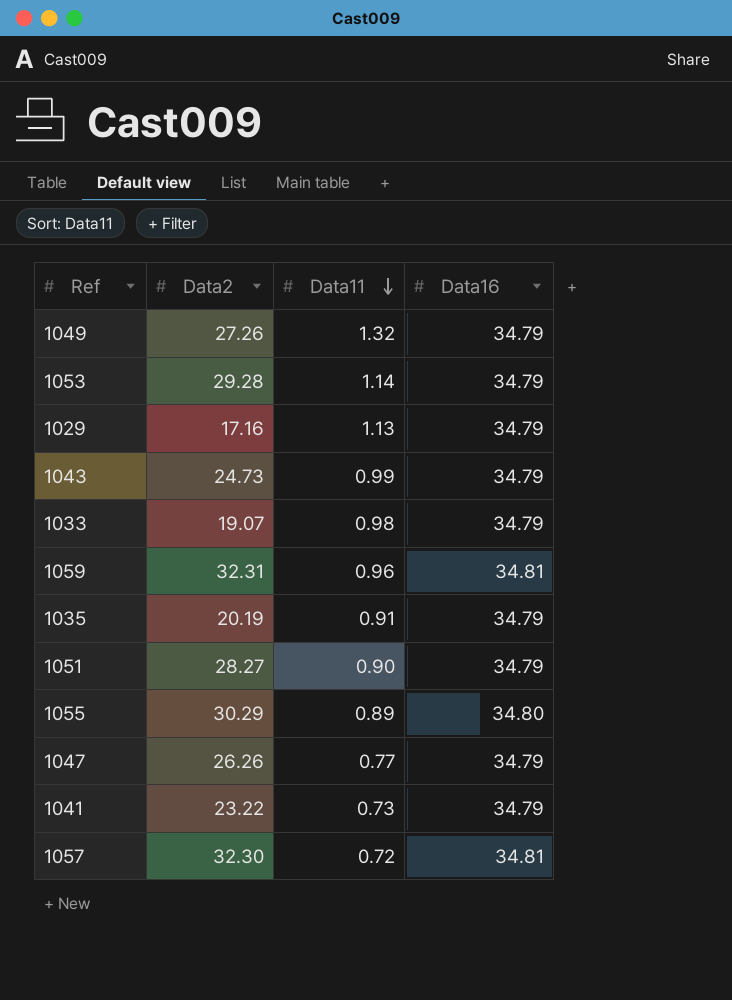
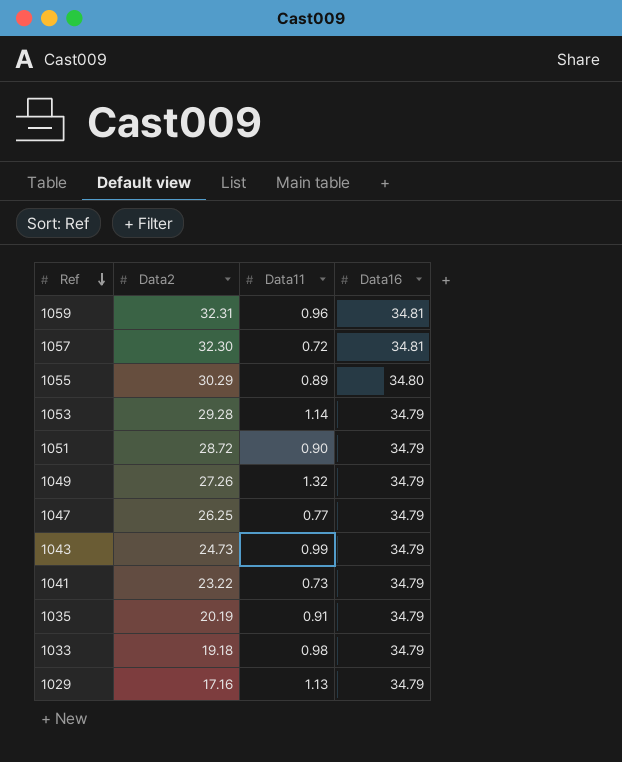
row order: Data11 descending -> Ref descending
1051 | Data2: 28.27 -> 28.72
1047 | Data2: 26.26 -> 26.25
1033 | Data2: 19.07 -> 19.18

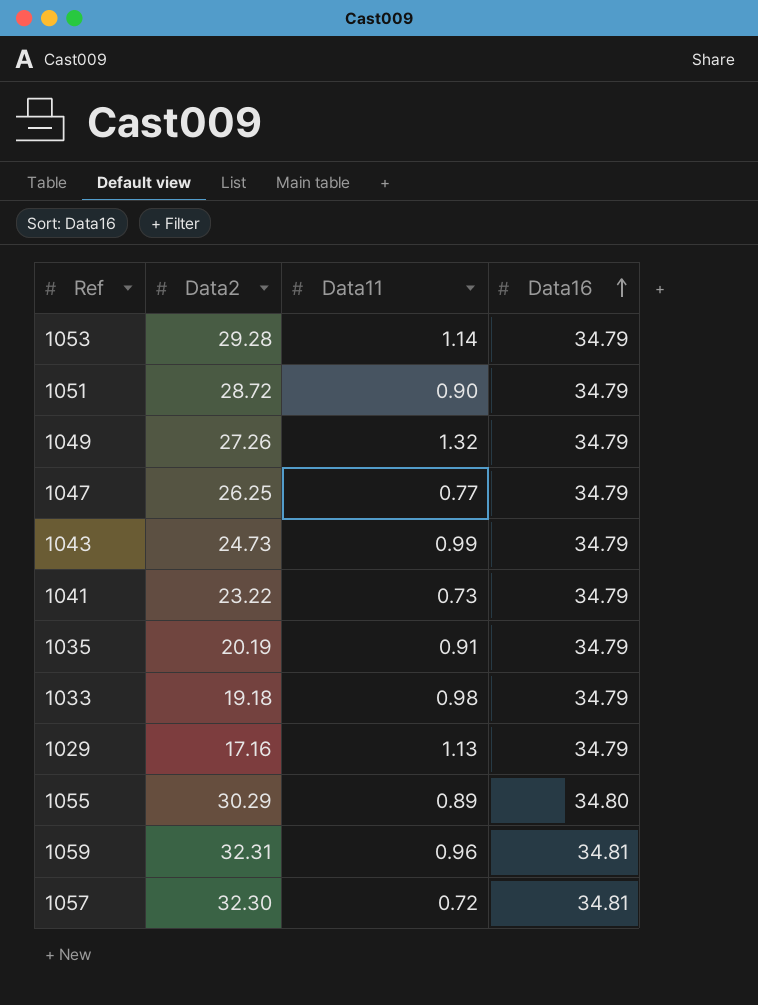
row order: Ref descending -> Data16 ascending

